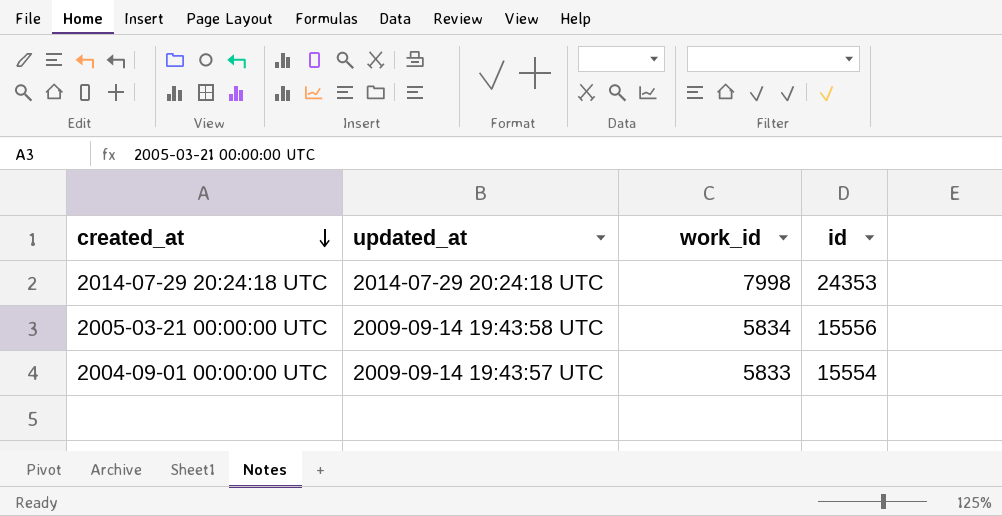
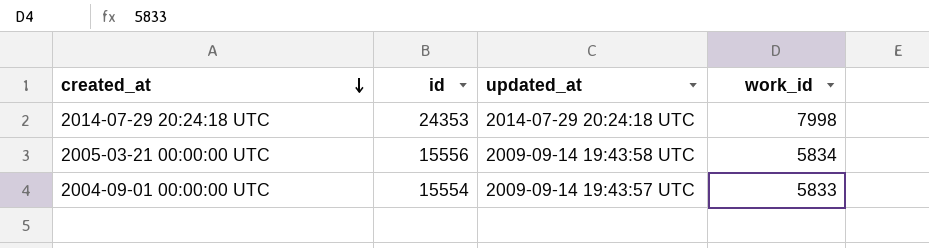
column id | position: 4 -> 2

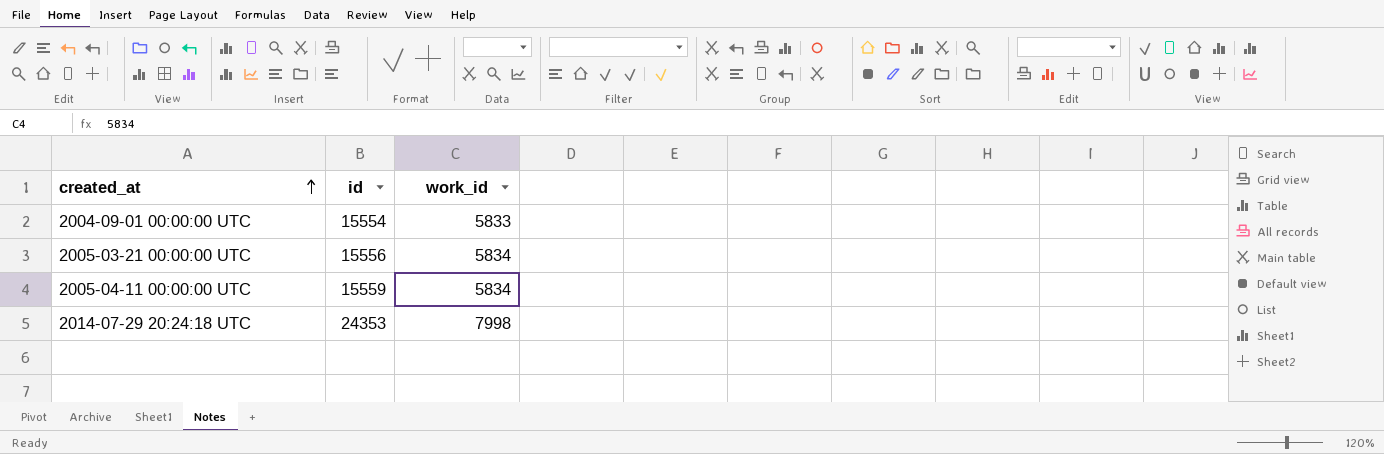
row order: created_at descending -> created_at ascending
column updated_at | position: 3 -> none
row 2005-04-11 00:00:00 UTC: none -> 15559 | 5834

